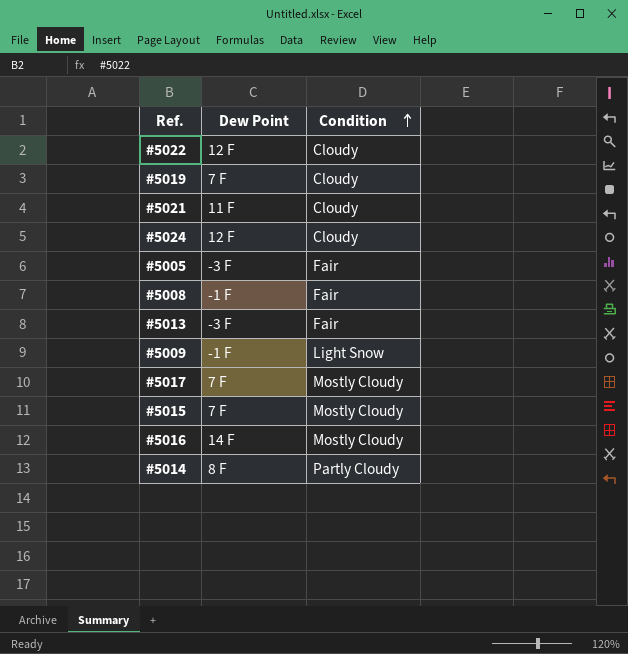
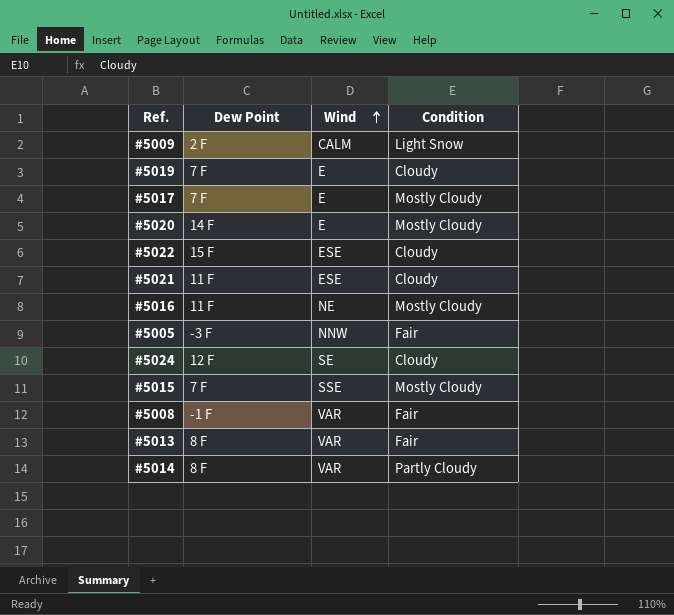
row order: Condition ascending -> Wind ascending
column Wind | position: none -> 3
#5009 | Dew Point: -1 F -> 2 F
row #5020: none -> 14 F | E | Mostly Cloudy
#5022 | Dew Point: 12 F -> 15 F
#5016 | Dew Point: 14 F -> 11 F
#5013 | Dew Point: -3 F -> 8 F

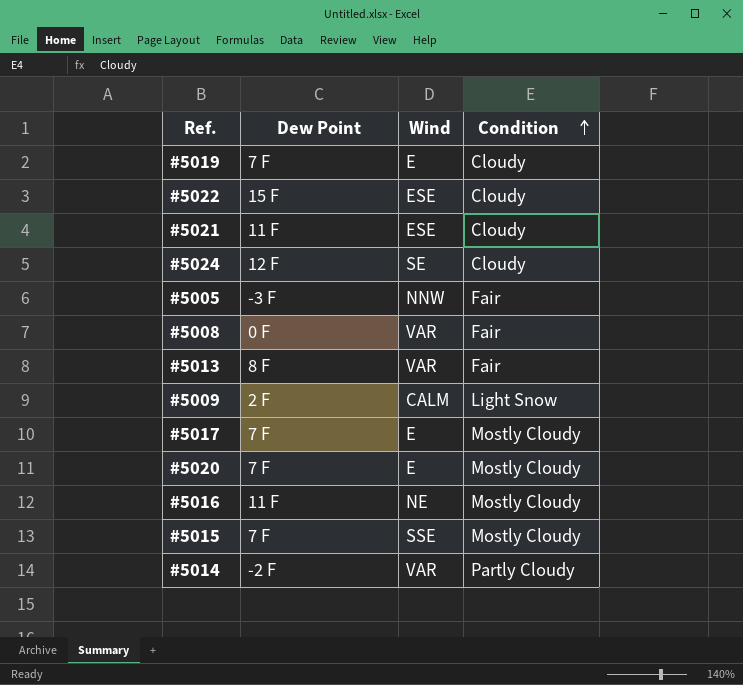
row order: Wind ascending -> Condition ascending
#5008 | Dew Point: -1 F -> 0 F
#5020 | Dew Point: 14 F -> 7 F
#5014 | Dew Point: 8 F -> -2 F

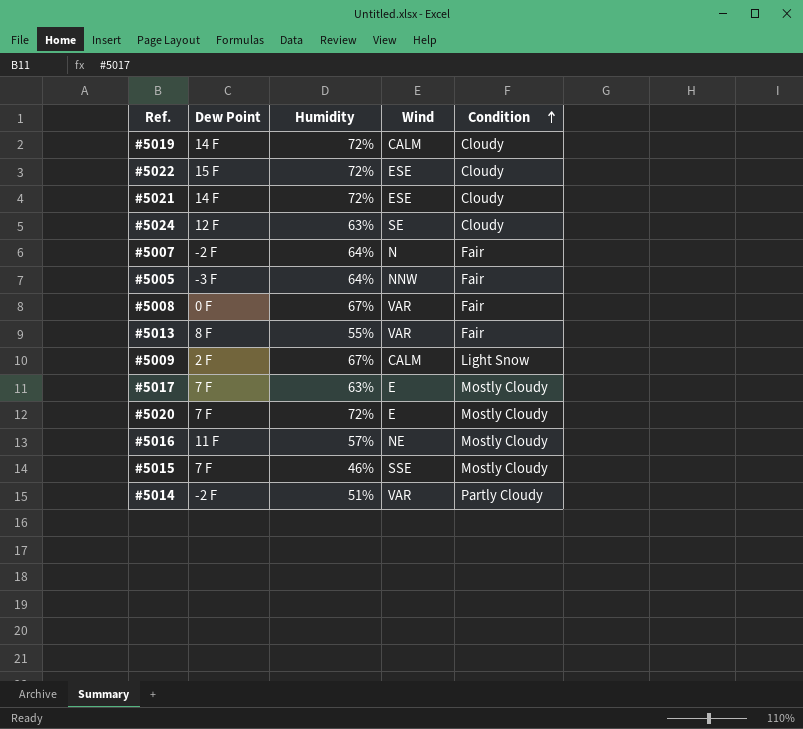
column Humidity | position: none -> 3
#5019 | Dew Point: 7 F -> 14 F
#5019 | Wind: E -> CALM
#5021 | Dew Point: 11 F -> 14 F
row #5007: none -> -2 F | 64% | N | Fair

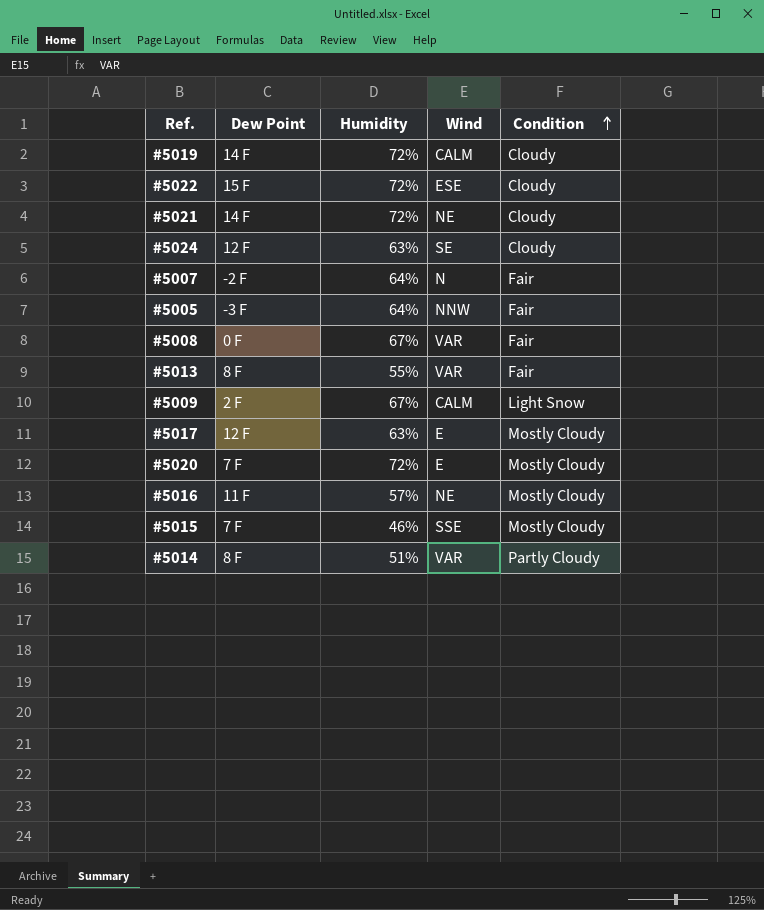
#5021 | Wind: ESE -> NE
#5017 | Dew Point: 7 F -> 12 F
#5014 | Dew Point: -2 F -> 8 F

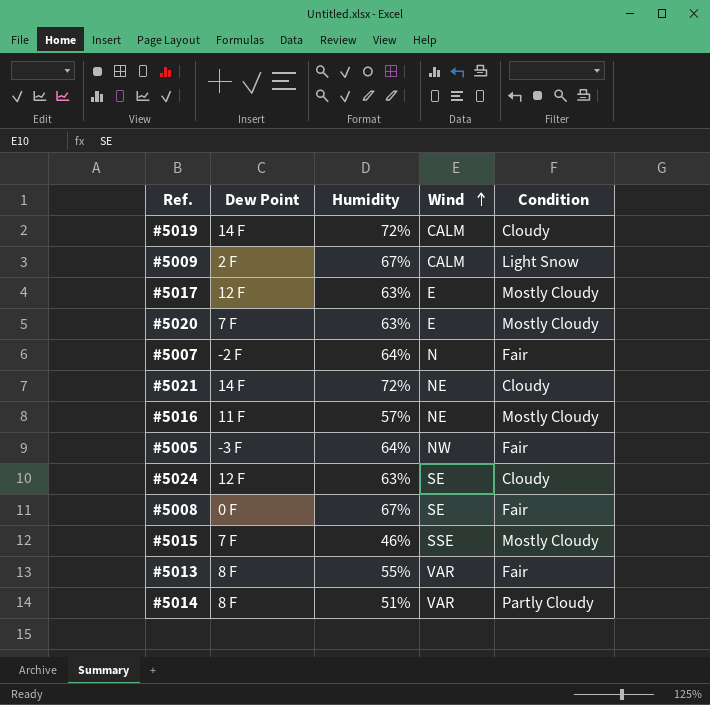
row order: Condition ascending -> Wind ascending
row #5022: 15 F | 72% | ESE | Cloudy -> none
#5020 | Humidity: 72% -> 63%
#5005 | Wind: NNW -> NW
#5008 | Wind: VAR -> SE

